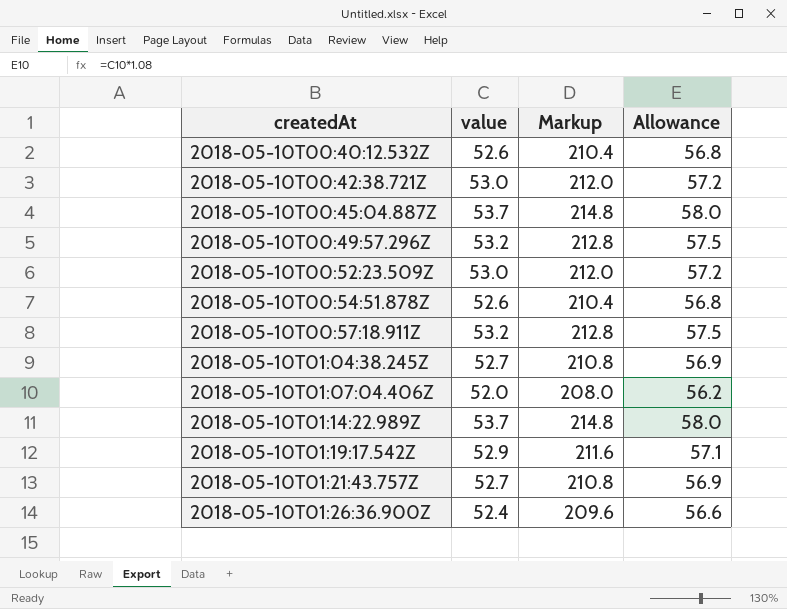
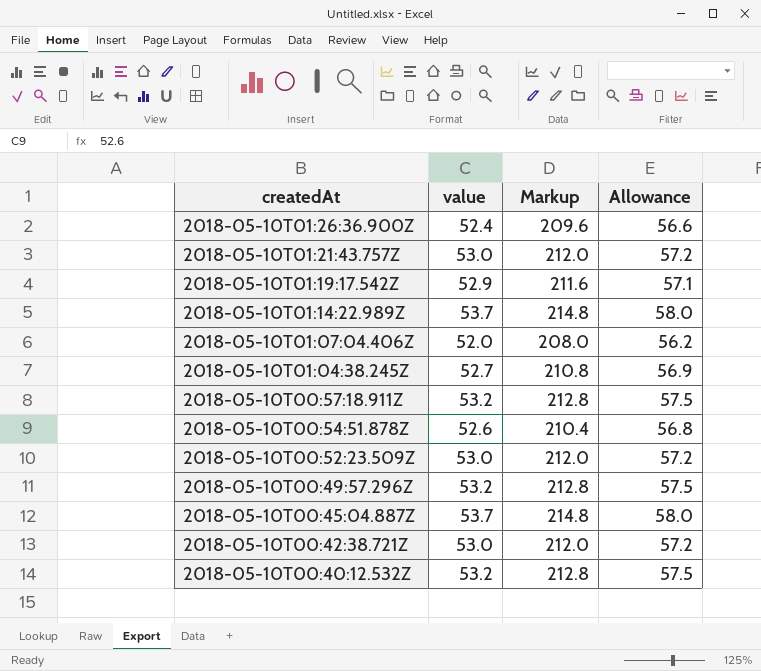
row order: createdAt ascending -> createdAt descending
2018-05-10T01:21:43.757Z | value: 52.7 -> 53.0
2018-05-10T01:21:43.757Z | Markup: 210.8 -> 212.0
2018-05-10T01:21:43.757Z | Allowance: 56.9 -> 57.2
2018-05-10T00:40:12.532Z | value: 52.6 -> 53.2
2018-05-10T00:40:12.532Z | Markup: 210.4 -> 212.8
2018-05-10T00:40:12.532Z | Allowance: 56.8 -> 57.5

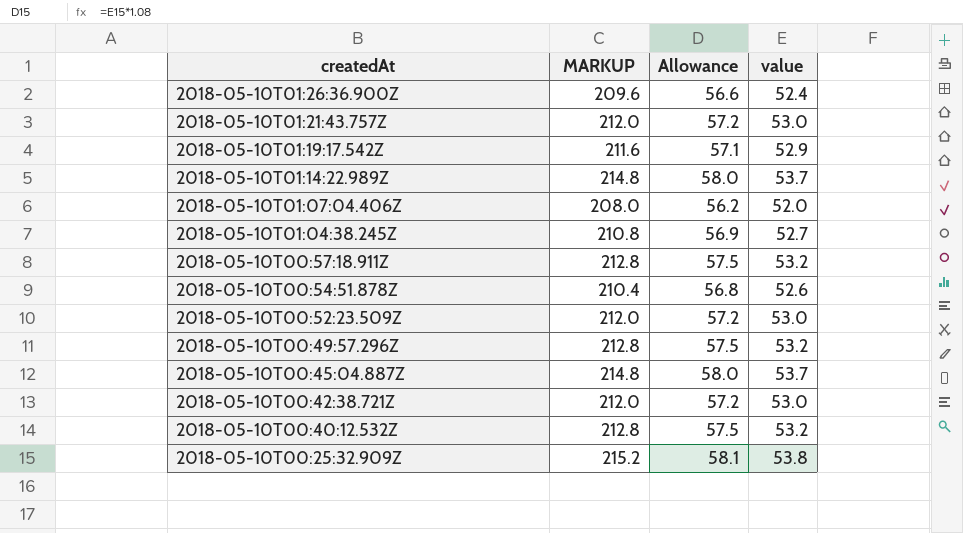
column name: Markup -> MARKUP
column value | position: 2 -> 4
row 2018-05-10T00:25:32.909Z: none -> 215.2 | 58.1 | 53.8

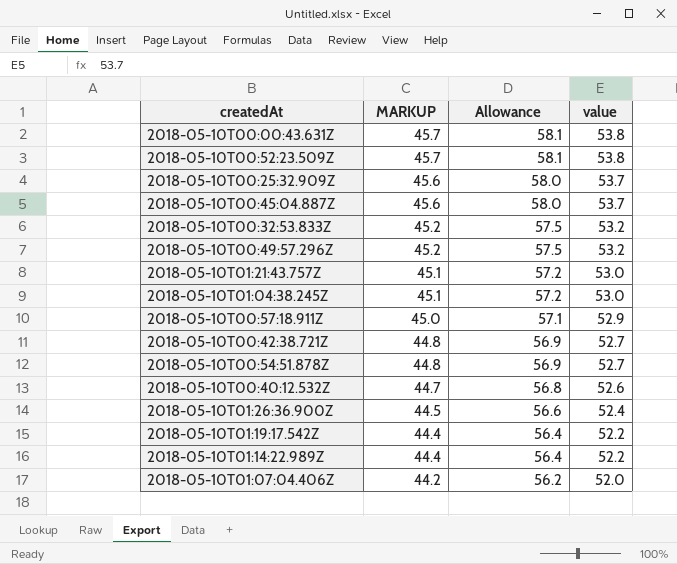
row order: createdAt descending -> MARKUP descending
column MARKUP | formula: [value] * 4 -> [value] * 0.85
row 2018-05-10T00:00:43.631Z: none -> 45.7 | 58.1 | 53.8
2018-05-10T00:52:23.509Z | Allowance: 57.2 -> 58.1
2018-05-10T00:52:23.509Z | value: 53.0 -> 53.8
2018-05-10T00:25:32.909Z | Allowance: 58.1 -> 58.0
2018-05-10T00:25:32.909Z | value: 53.8 -> 53.7
row 2018-05-10T00:32:53.833Z: none -> 45.2 | 57.5 | 53.2
2018-05-10T01:04:38.245Z | Allowance: 56.9 -> 57.2
2018-05-10T01:04:38.245Z | value: 52.7 -> 53.0
2018-05-10T00:57:18.911Z | Allowance: 57.5 -> 57.1
2018-05-10T00:57:18.911Z | value: 53.2 -> 52.9
2018-05-10T00:42:38.721Z | Allowance: 57.2 -> 56.9
2018-05-10T00:42:38.721Z | value: 53.0 -> 52.7
2018-05-10T00:54:51.878Z | Allowance: 56.8 -> 56.9
2018-05-10T00:54:51.878Z | value: 52.6 -> 52.7
2018-05-10T00:40:12.532Z | Allowance: 57.5 -> 56.8
2018-05-10T00:40:12.532Z | value: 53.2 -> 52.6
2018-05-10T01:19:17.542Z | Allowance: 57.1 -> 56.4
2018-05-10T01:19:17.542Z | value: 52.9 -> 52.2
2018-05-10T01:14:22.989Z | Allowance: 58.0 -> 56.4
2018-05-10T01:14:22.989Z | value: 53.7 -> 52.2

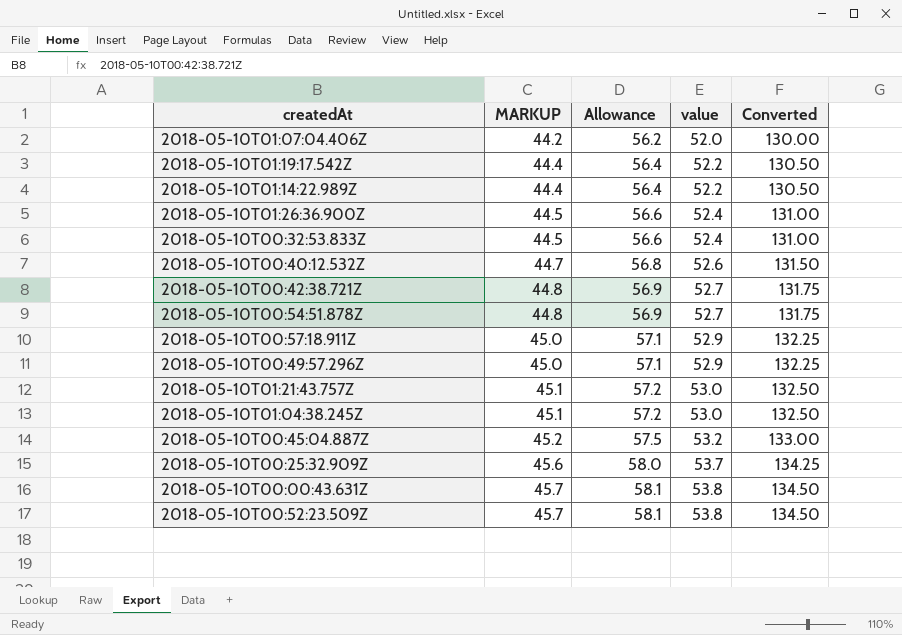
row order: MARKUP descending -> MARKUP ascending
column Converted | formula: none -> [value] * 2.5
2018-05-10T00:32:53.833Z | MARKUP: 45.2 -> 44.5
2018-05-10T00:32:53.833Z | Allowance: 57.5 -> 56.6
2018-05-10T00:32:53.833Z | value: 53.2 -> 52.4
2018-05-10T00:49:57.296Z | MARKUP: 45.2 -> 45.0
2018-05-10T00:49:57.296Z | Allowance: 57.5 -> 57.1
2018-05-10T00:49:57.296Z | value: 53.2 -> 52.9
2018-05-10T00:45:04.887Z | MARKUP: 45.6 -> 45.2
2018-05-10T00:45:04.887Z | Allowance: 58.0 -> 57.5
2018-05-10T00:45:04.887Z | value: 53.7 -> 53.2

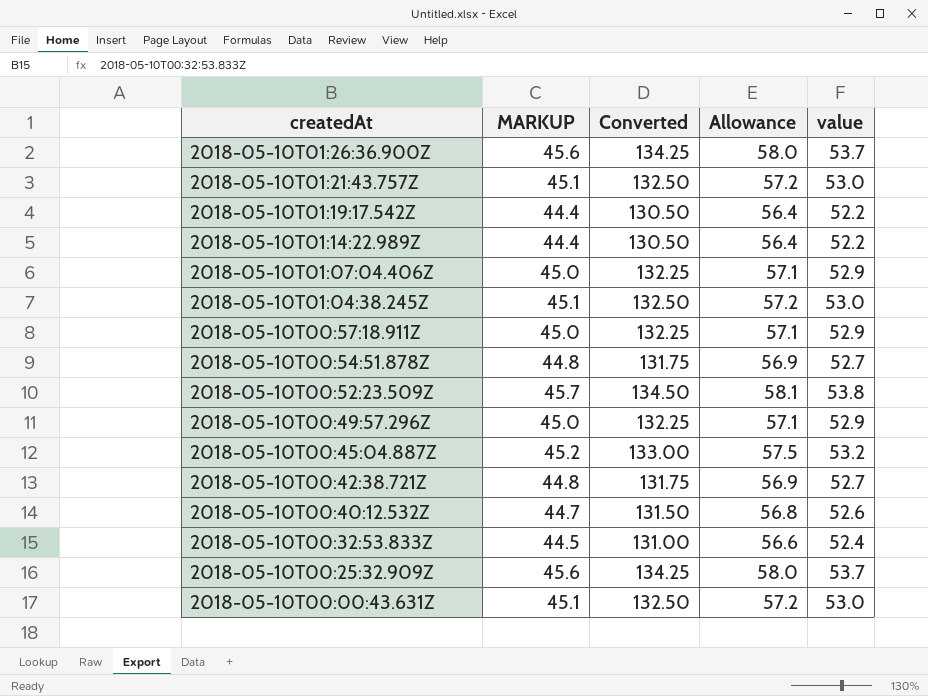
row order: MARKUP ascending -> createdAt descending
column Converted | position: 5 -> 3
2018-05-10T01:26:36.900Z | MARKUP: 44.5 -> 45.6
2018-05-10T01:26:36.900Z | Converted: 131.00 -> 134.25
2018-05-10T01:26:36.900Z | Allowance: 56.6 -> 58.0
2018-05-10T01:26:36.900Z | value: 52.4 -> 53.7
2018-05-10T01:07:04.406Z | MARKUP: 44.2 -> 45.0
2018-05-10T01:07:04.406Z | Converted: 130.00 -> 132.25
2018-05-10T01:07:04.406Z | Allowance: 56.2 -> 57.1
2018-05-10T01:07:04.406Z | value: 52.0 -> 52.9
2018-05-10T00:00:43.631Z | MARKUP: 45.7 -> 45.1
2018-05-10T00:00:43.631Z | Converted: 134.50 -> 132.50
2018-05-10T00:00:43.631Z | Allowance: 58.1 -> 57.2
2018-05-10T00:00:43.631Z | value: 53.8 -> 53.0

